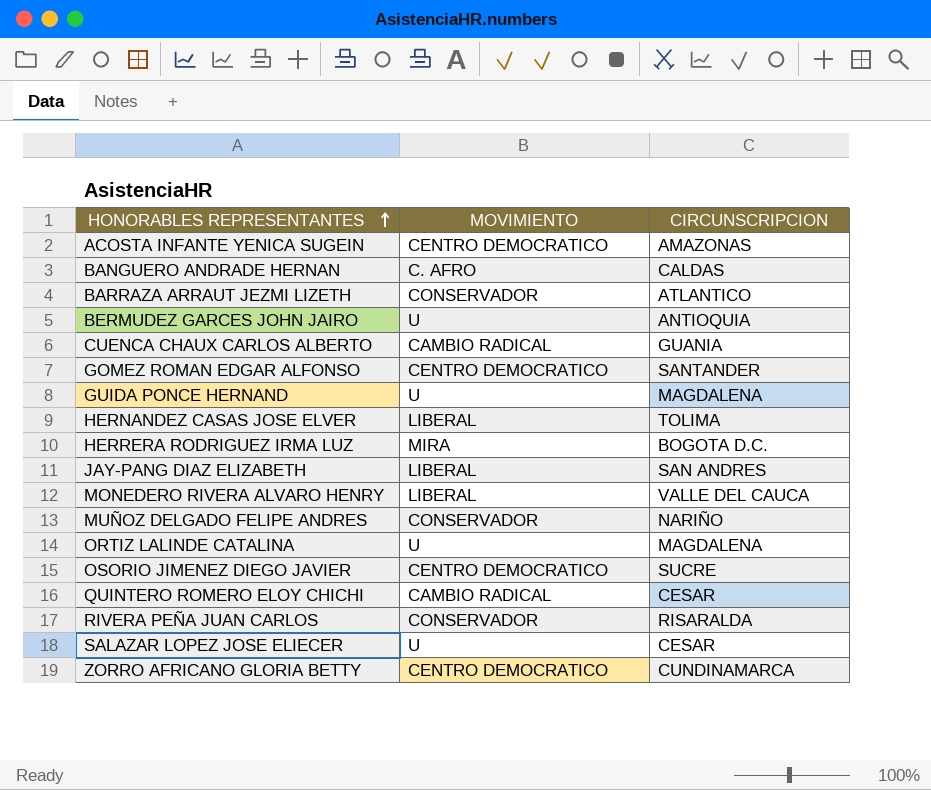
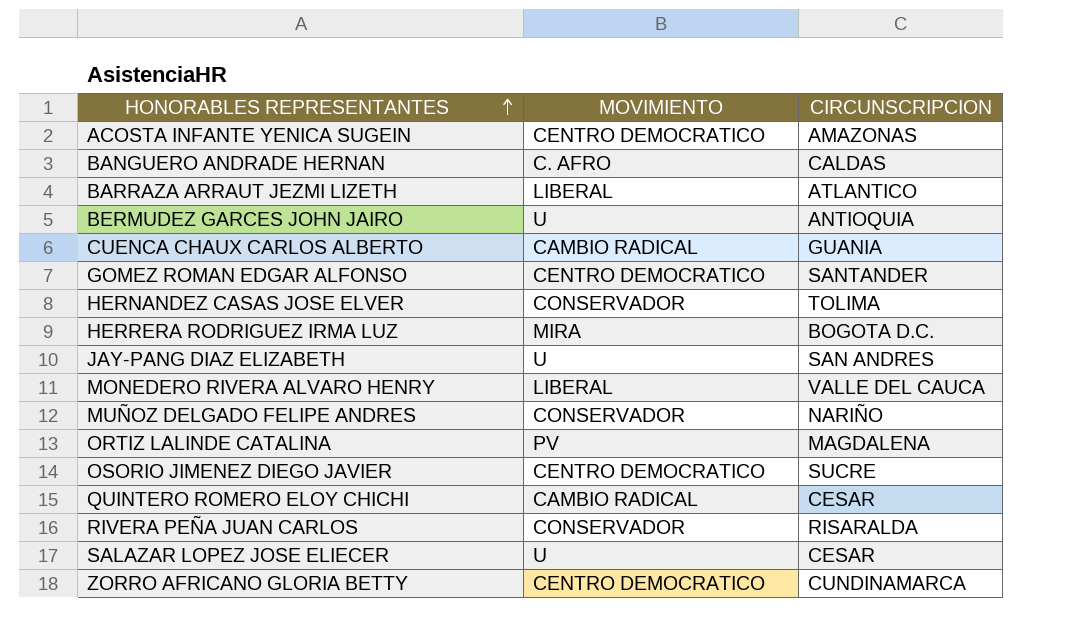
row GUIDA PONCE HERNAND: U | MAGDALENA -> none
BARRAZA ARRAUT JEZMI LIZETH | MOVIMIENTO: CONSERVADOR -> LIBERAL
HERNANDEZ CASAS JOSE ELVER | MOVIMIENTO: LIBERAL -> CONSERVADOR
JAY-PANG DIAZ ELIZABETH | MOVIMIENTO: LIBERAL -> U
ORTIZ LALINDE CATALINA | MOVIMIENTO: U -> PV

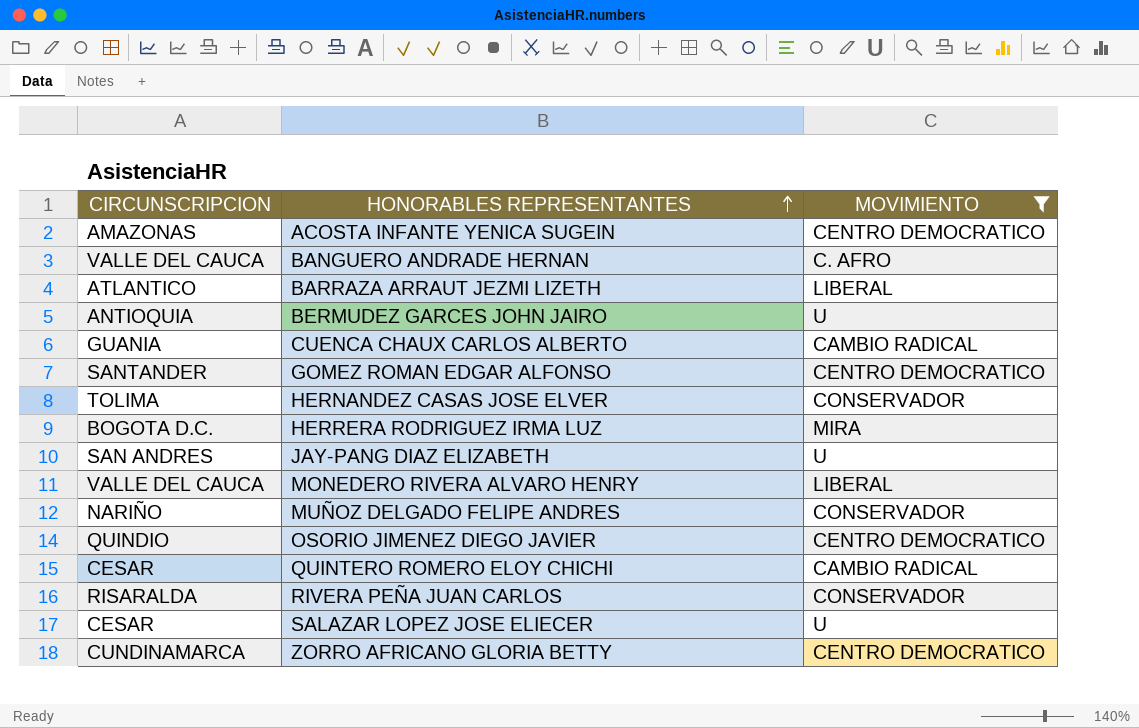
filter: none -> MOVIMIENTO != PV
column CIRCUNSCRIPCION | position: 3 -> 1
BANGUERO ANDRADE HERNAN | CIRCUNSCRIPCION: CALDAS -> VALLE DEL CAUCA
OSORIO JIMENEZ DIEGO JAVIER | CIRCUNSCRIPCION: SUCRE -> QUINDIO

